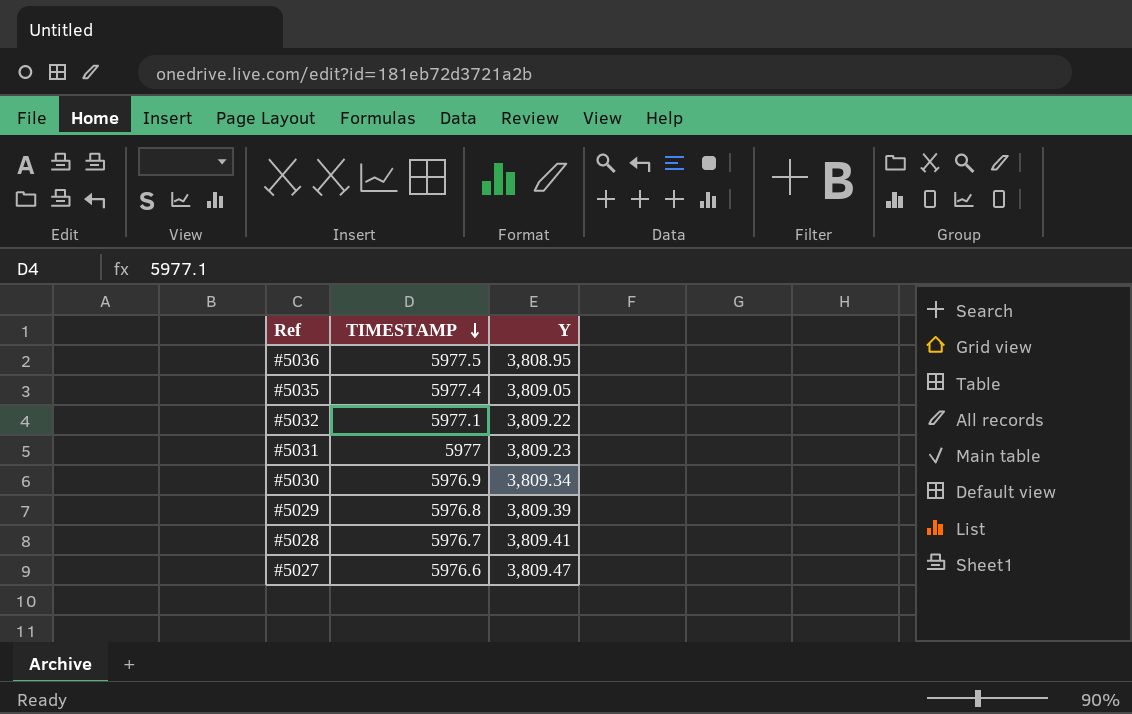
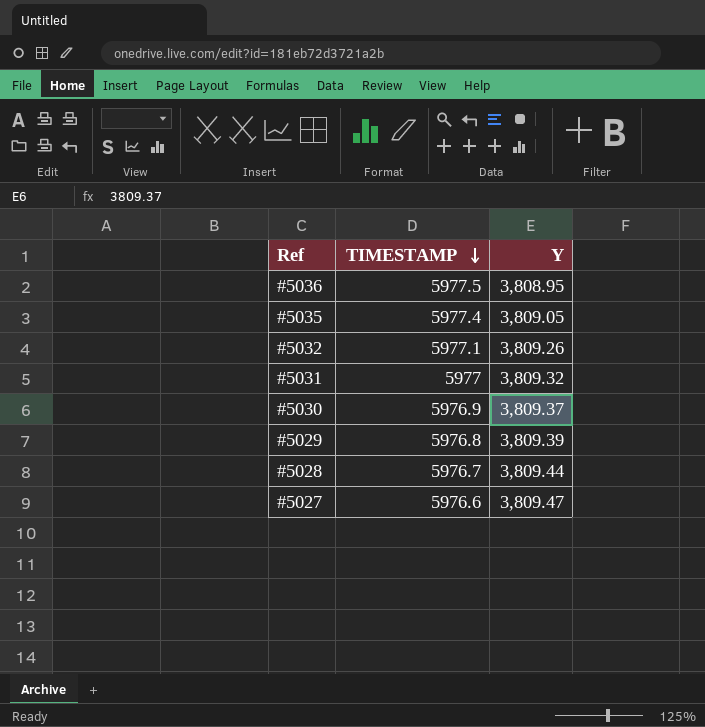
#5032 | Y: 3,809.22 -> 3,809.26
#5031 | Y: 3,809.23 -> 3,809.32
#5030 | Y: 3,809.34 -> 3,809.37
#5028 | Y: 3,809.41 -> 3,809.44

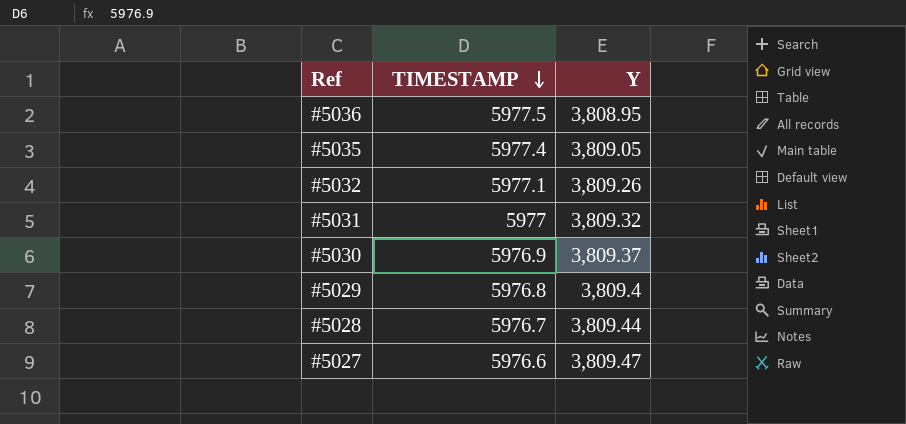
#5029 | Y: 3,809.39 -> 3,809.4

